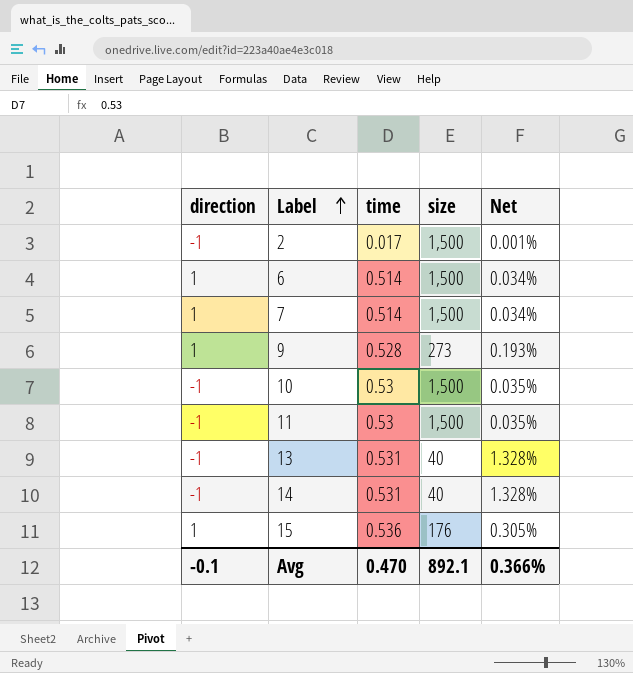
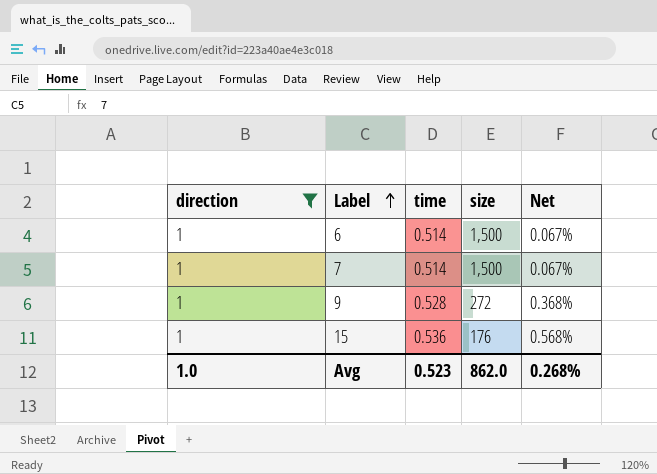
filter: none -> direction = 1
column Net | formula: [time] / [size] -> [direction] / [size]
9 | size: 273 -> 272
Avg | direction: -0.1 -> 1.0
Avg | time: 0.470 -> 0.523
Avg | size: 892.1 -> 862.0
Avg | Net: 0.366% -> 0.268%

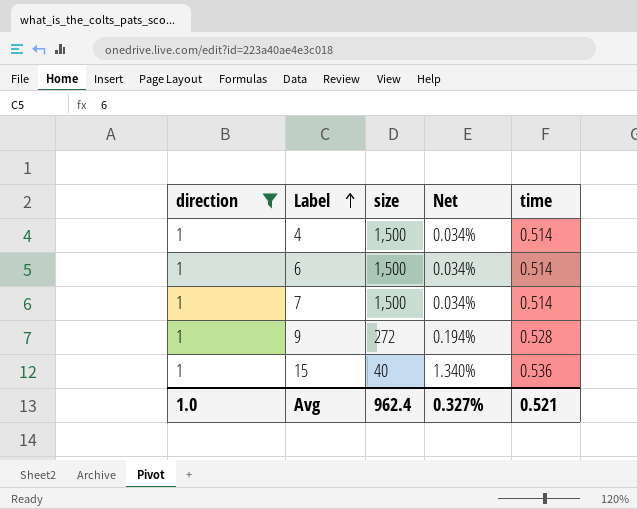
column Net | formula: [direction] / [size] -> [time] / [size]
column time | position: 3 -> 5
row 4: none -> 1 | 1,500 | 0.034% | 0.514
15 | size: 176 -> 40
Avg | size: 862.0 -> 962.4
Avg | Net: 0.268% -> 0.327%
Avg | time: 0.523 -> 0.521

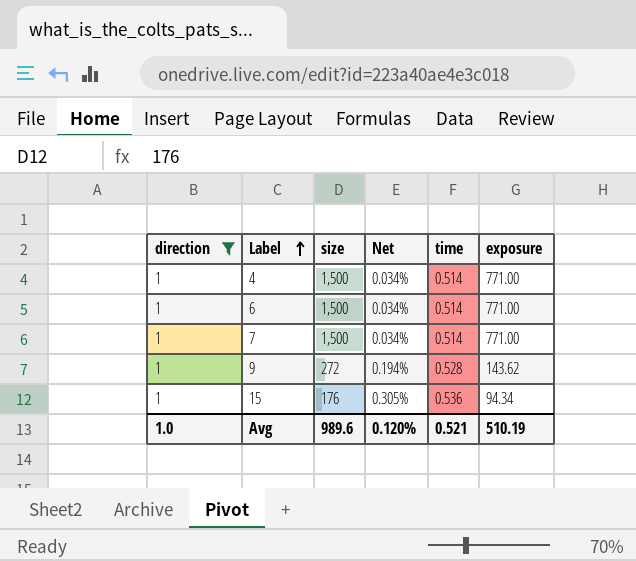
column exposure | formula: none -> [size] * [time]
15 | size: 40 -> 176
15 | Net: 1.340% -> 0.305%
Avg | size: 962.4 -> 989.6
Avg | Net: 0.327% -> 0.120%

